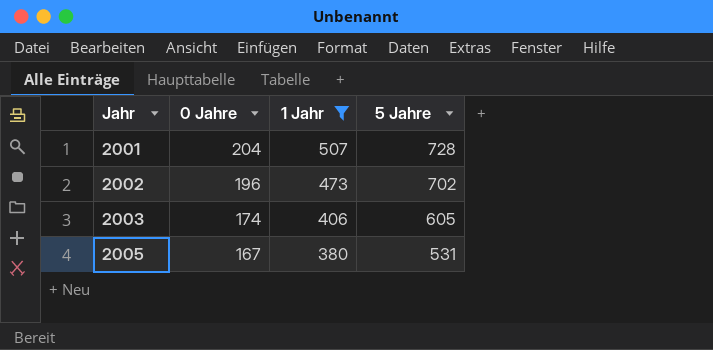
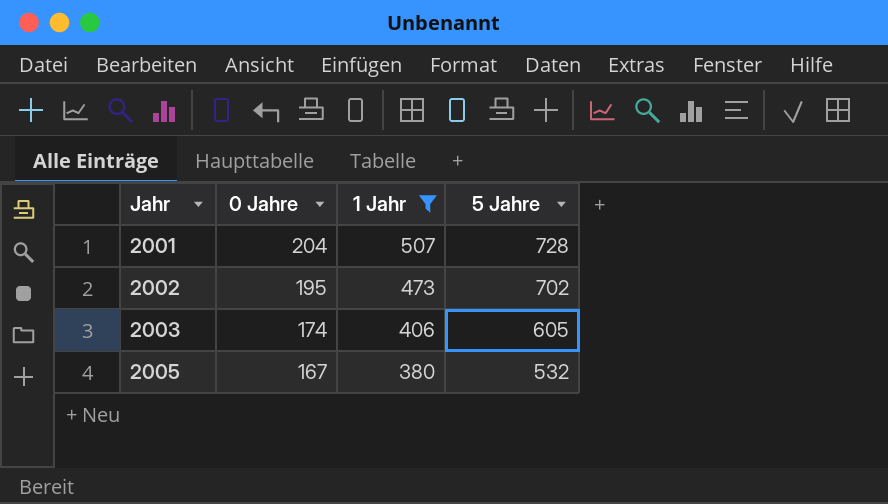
2002 | 0 Jahre: 196 -> 195
2005 | 5 Jahre: 531 -> 532

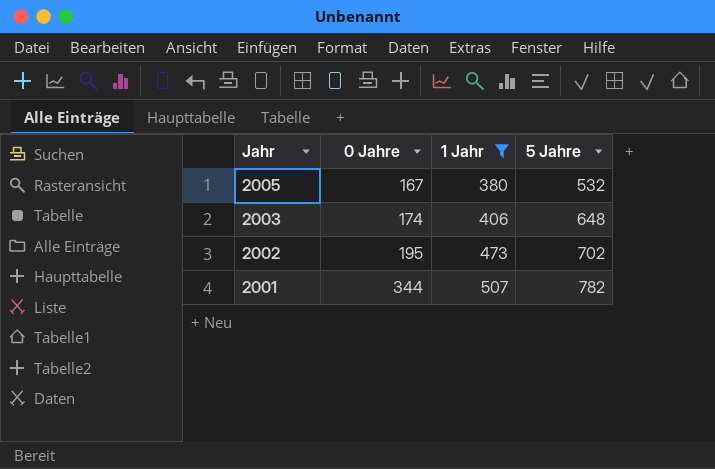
row order: Jahr ascending -> Jahr descending
2003 | 5 Jahre: 605 -> 648
2001 | 0 Jahre: 204 -> 344
2001 | 5 Jahre: 728 -> 782

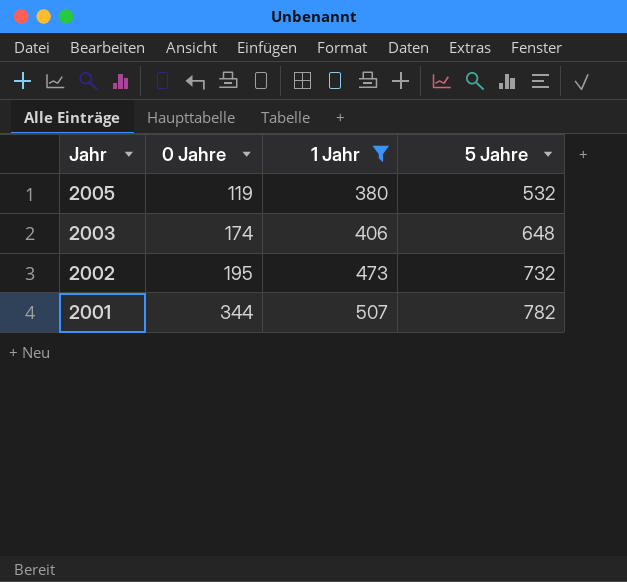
2005 | 0 Jahre: 167 -> 119
2002 | 5 Jahre: 702 -> 732

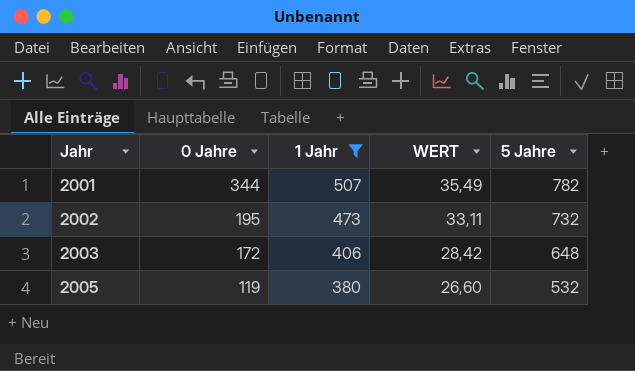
row order: Jahr descending -> Jahr ascending
column WERT | formula: none -> [1 Jahr] * 0,07
2003 | 0 Jahre: 174 -> 172

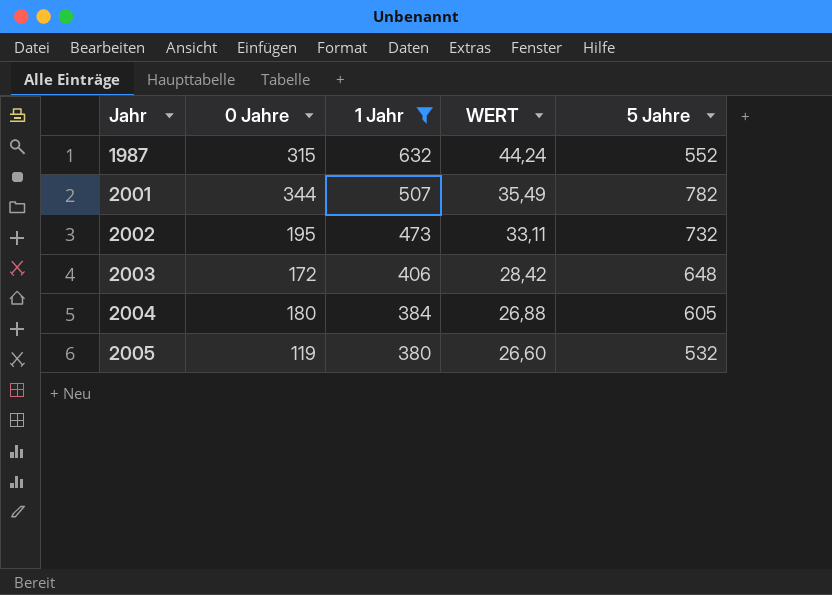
row 1987: none -> 315 | 632 | 44,24 | 552
row 2004: none -> 180 | 384 | 26,88 | 605

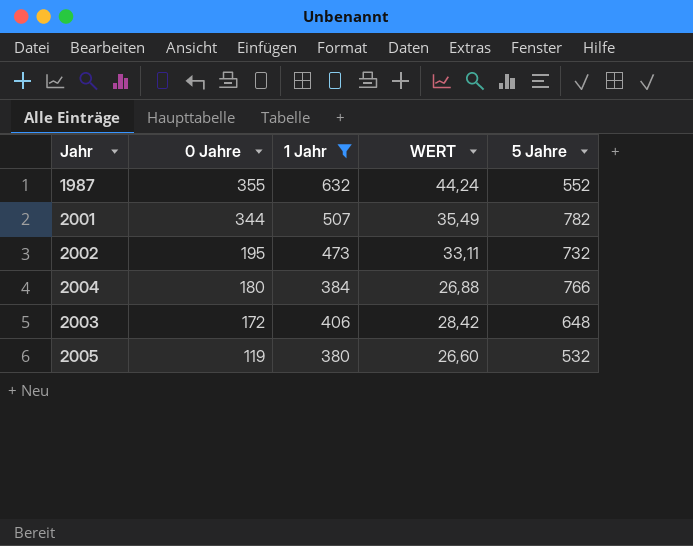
row order: Jahr ascending -> 0 Jahre descending
1987 | 0 Jahre: 315 -> 355
2004 | 5 Jahre: 605 -> 766

